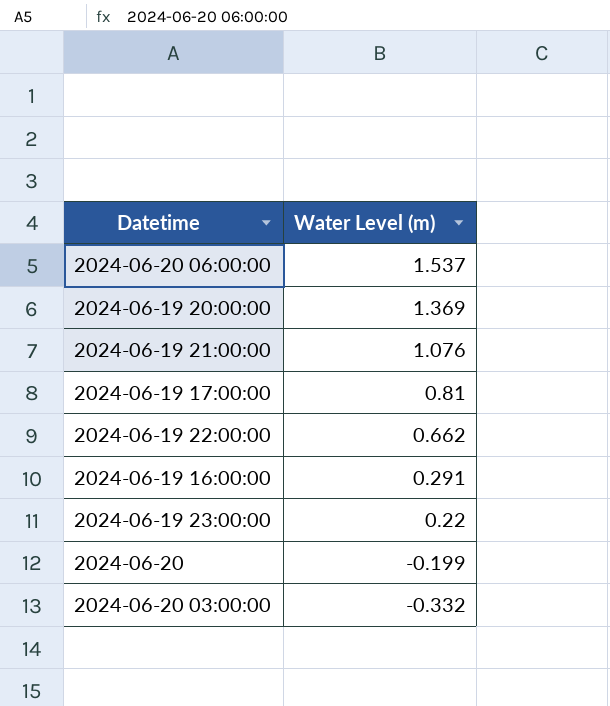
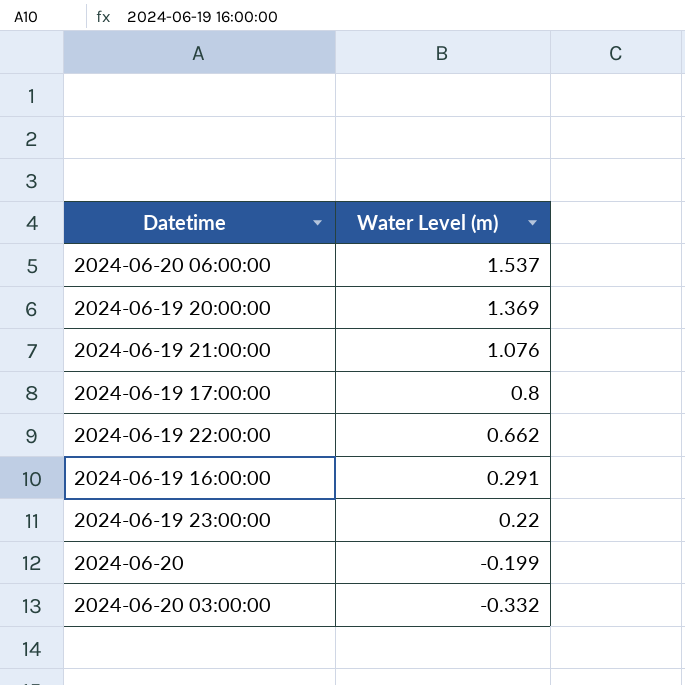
2024-06-19 17:00:00 | Water Level (m): 0.81 -> 0.8

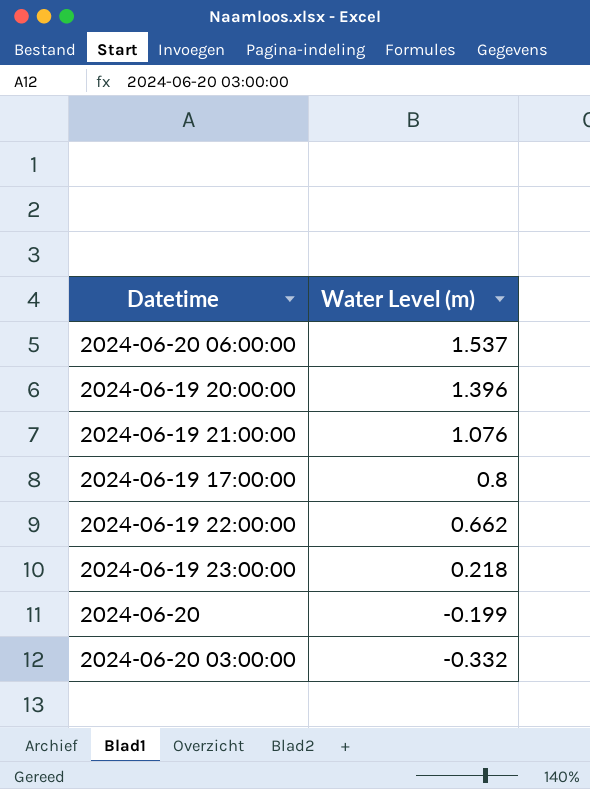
row 2024-06-19 16:00:00: 0.291 -> none
2024-06-19 20:00:00 | Water Level (m): 1.369 -> 1.396
2024-06-19 23:00:00 | Water Level (m): 0.22 -> 0.218

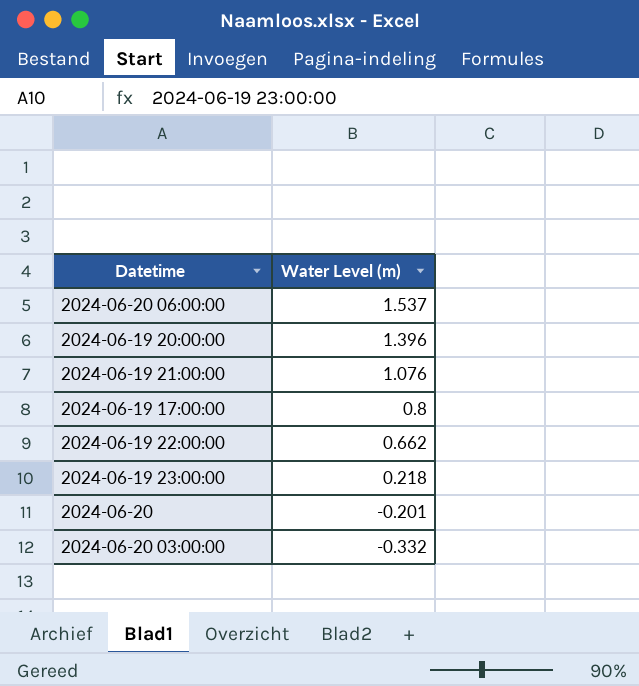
2024-06-20 | Water Level (m): -0.199 -> -0.201

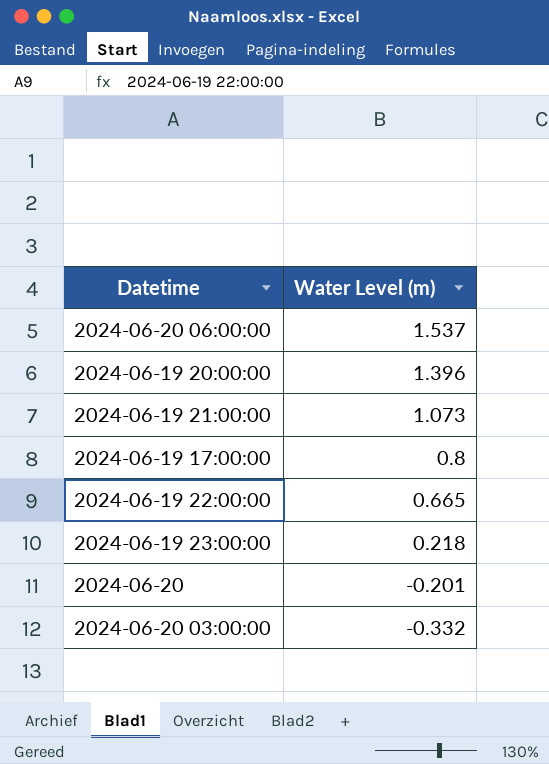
2024-06-19 21:00:00 | Water Level (m): 1.076 -> 1.073
2024-06-19 22:00:00 | Water Level (m): 0.662 -> 0.665

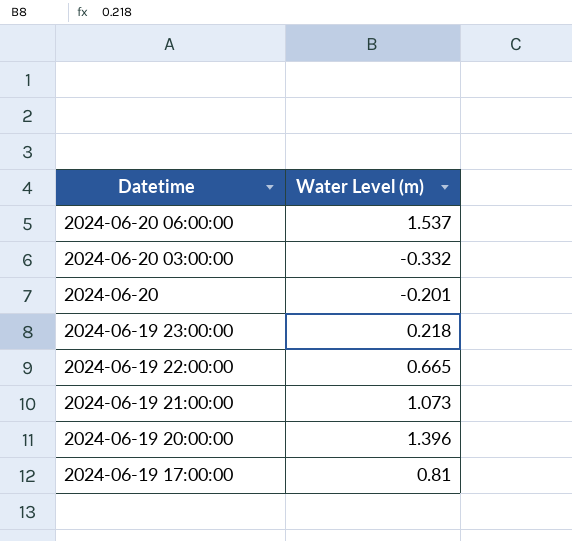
row order: Water Level (m) descending -> Datetime descending
2024-06-19 17:00:00 | Water Level (m): 0.8 -> 0.81

